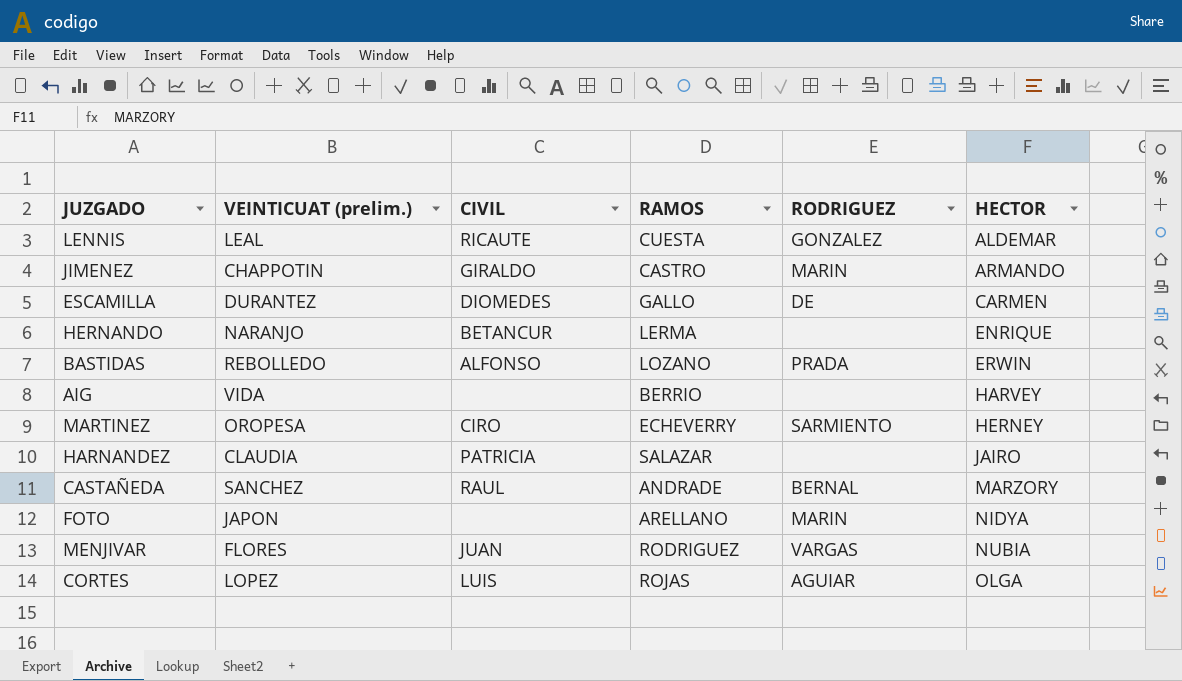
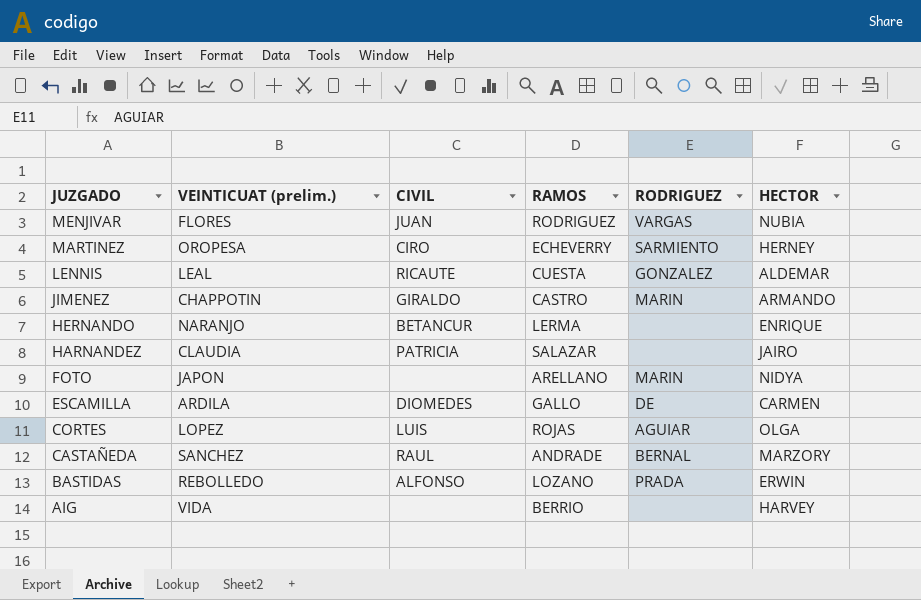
row order: HECTOR ascending -> JUZGADO descending
ESCAMILLA | VEINTICUAT (prelim.): DURANTEZ -> ARDILA

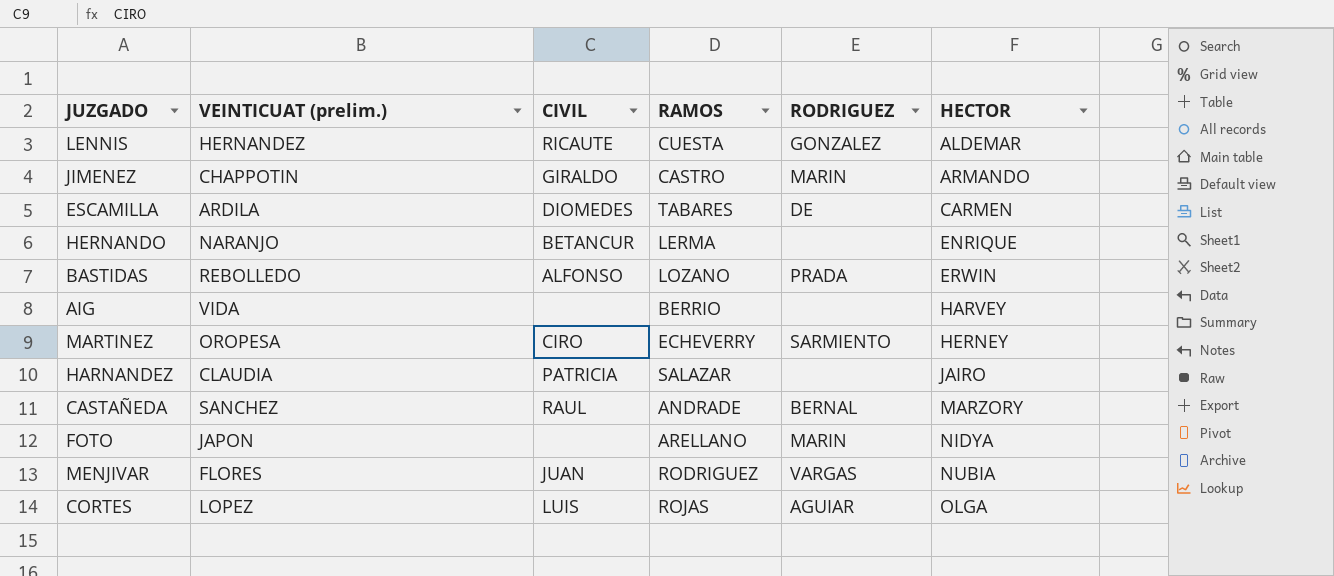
row order: JUZGADO descending -> HECTOR ascending
LENNIS | VEINTICUAT (prelim.): LEAL -> HERNANDEZ
ESCAMILLA | RAMOS: GALLO -> TABARES

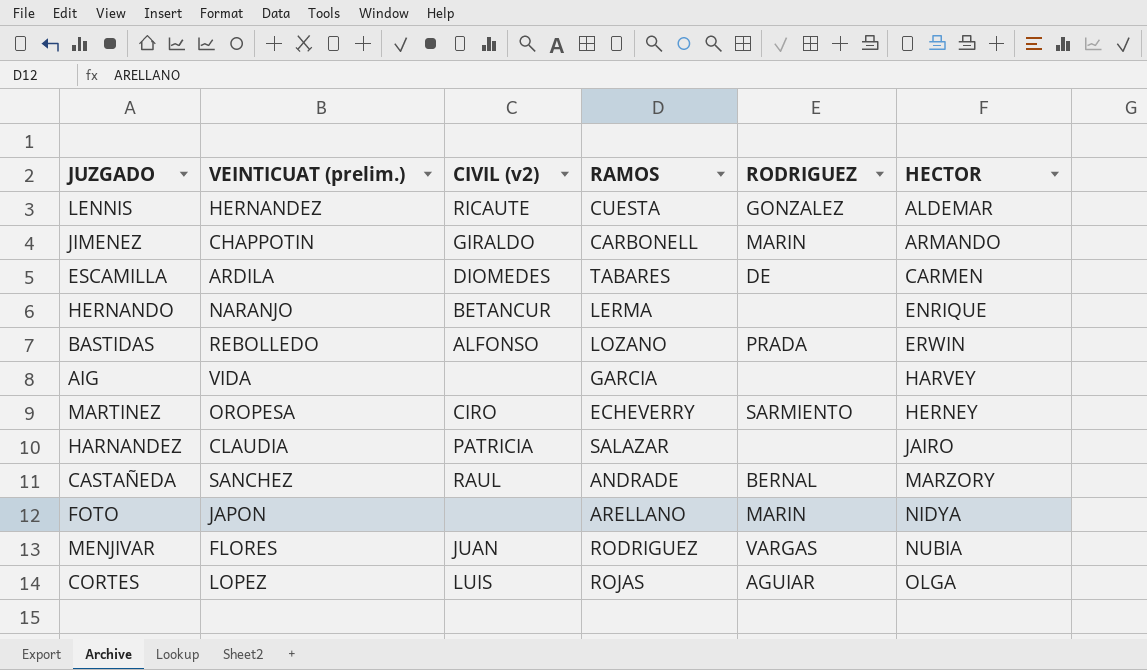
column name: CIVIL -> CIVIL (v2)
JIMENEZ | RAMOS: CASTRO -> CARBONELL
AIG | RAMOS: BERRIO -> GARCIA

